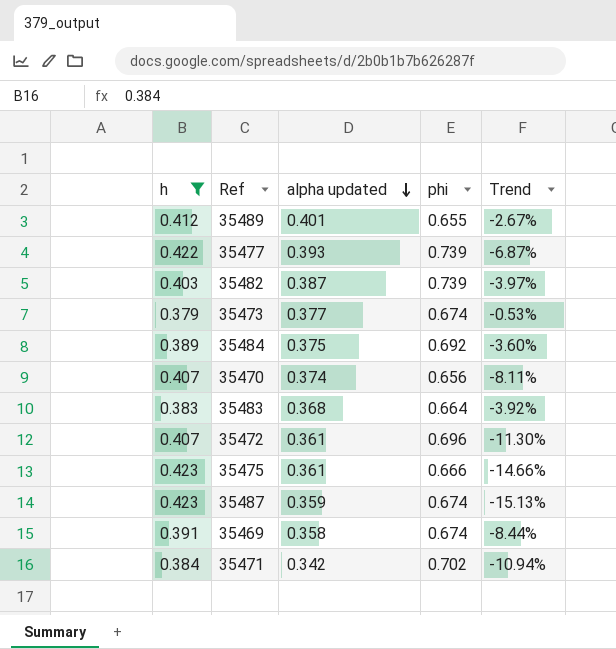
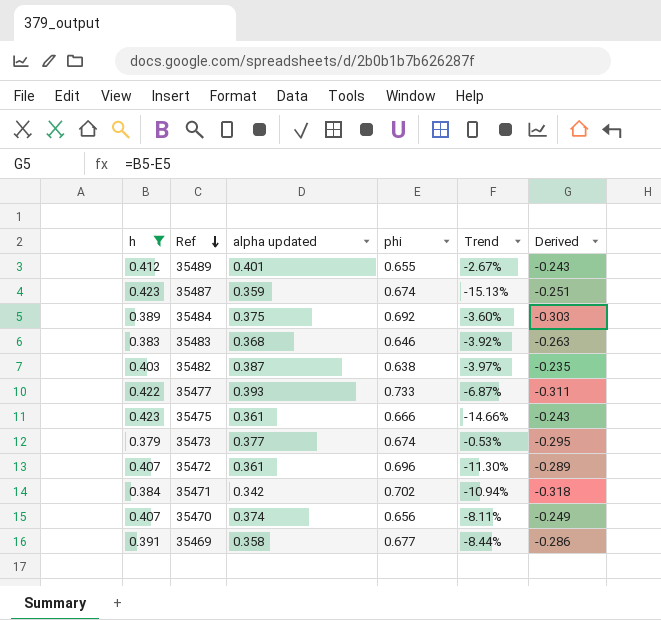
row order: alpha updated descending -> Ref descending
column Derived | formula: none -> [h] - [phi]
35483 | phi: 0.664 -> 0.646
35482 | phi: 0.739 -> 0.638
35477 | phi: 0.739 -> 0.733
35469 | phi: 0.674 -> 0.677

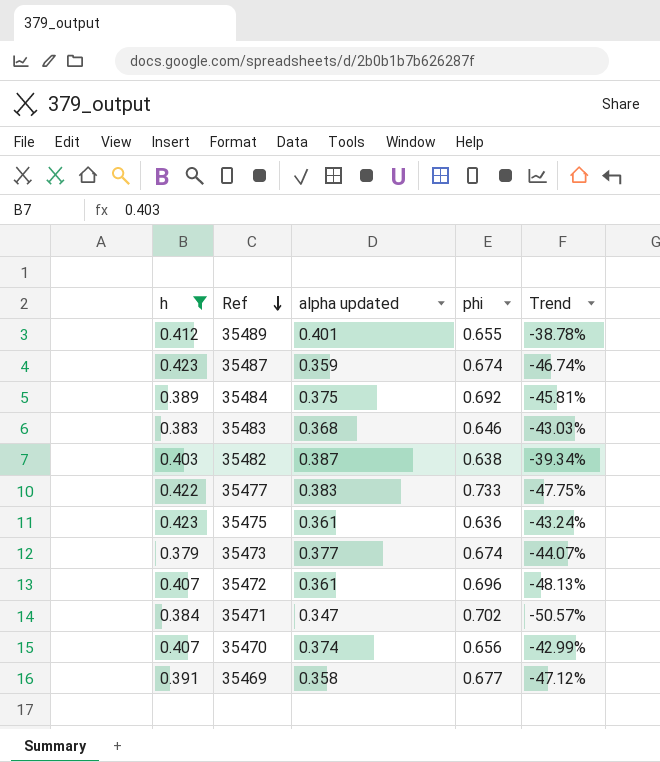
column Derived | formula: [h] - [phi] -> none
column Trend | formula: ([alpha updated] - [h]) / [h] -> ([alpha updated] - [phi]) / [phi]
35477 | alpha updated: 0.393 -> 0.383
35475 | phi: 0.666 -> 0.636
35471 | alpha updated: 0.342 -> 0.347

